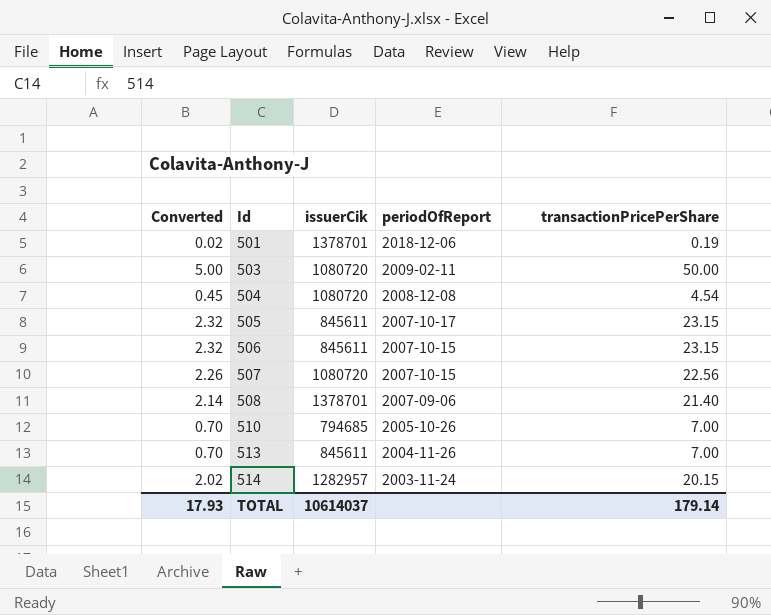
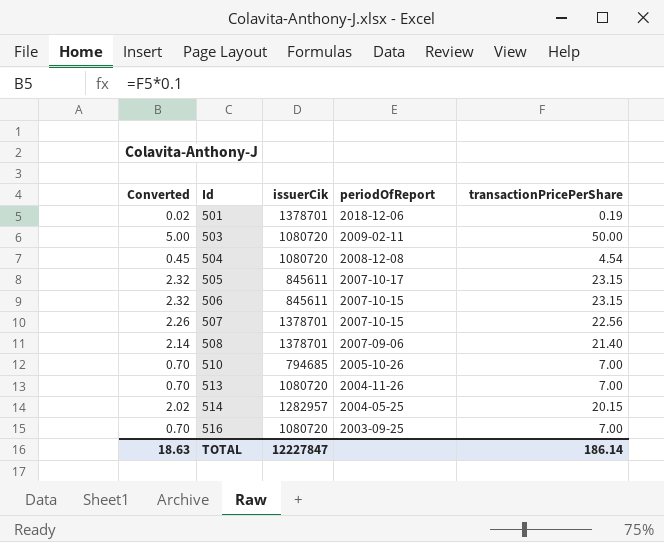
507 | issuerCik: 1080720 -> 1378701
513 | issuerCik: 845611 -> 1080720
514 | periodOfReport: 2003-11-24 -> 2004-05-25
row 516: none -> 0.70 | 1080720 | 2003-09-25 | 7.00
TOTAL | Converted: 17.93 -> 18.63
TOTAL | issuerCik: 10614037 -> 12227847
TOTAL | transactionPricePerShare: 179.14 -> 186.14

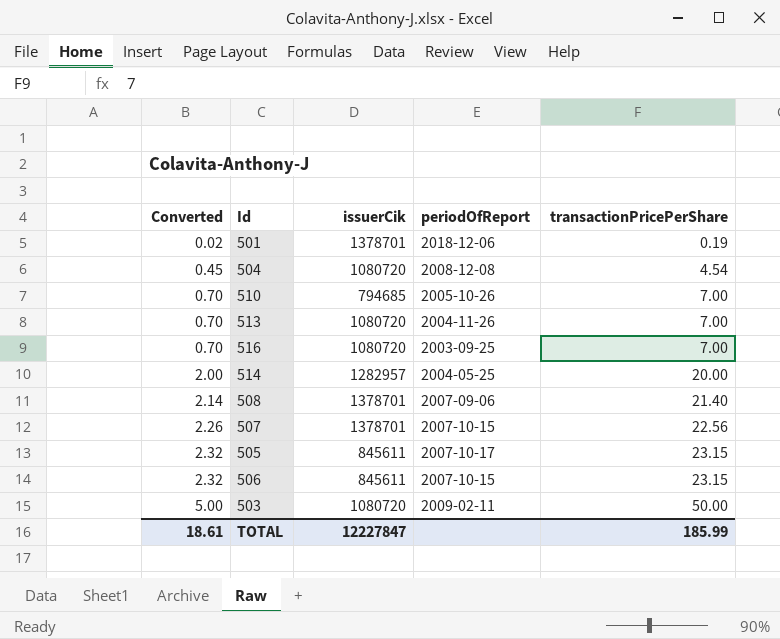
row order: Id ascending -> Converted ascending
514 | Converted: 2.02 -> 2.00
514 | transactionPricePerShare: 20.15 -> 20.00
TOTAL | Converted: 18.63 -> 18.61
TOTAL | transactionPricePerShare: 186.14 -> 185.99

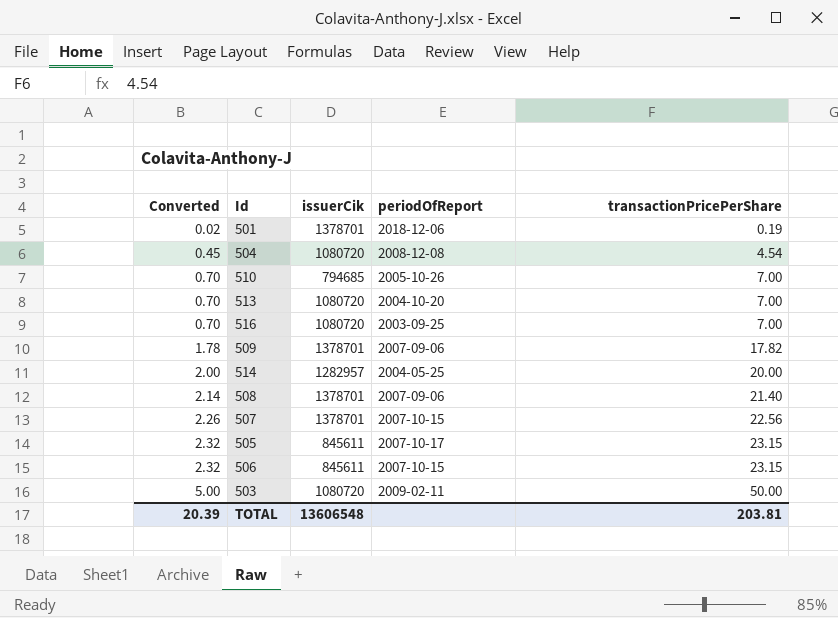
513 | periodOfReport: 2004-11-26 -> 2004-10-20
row 509: none -> 1.78 | 1378701 | 2007-09-06 | 17.82
TOTAL | Converted: 18.61 -> 20.39
TOTAL | issuerCik: 12227847 -> 13606548
TOTAL | transactionPricePerShare: 185.99 -> 203.81

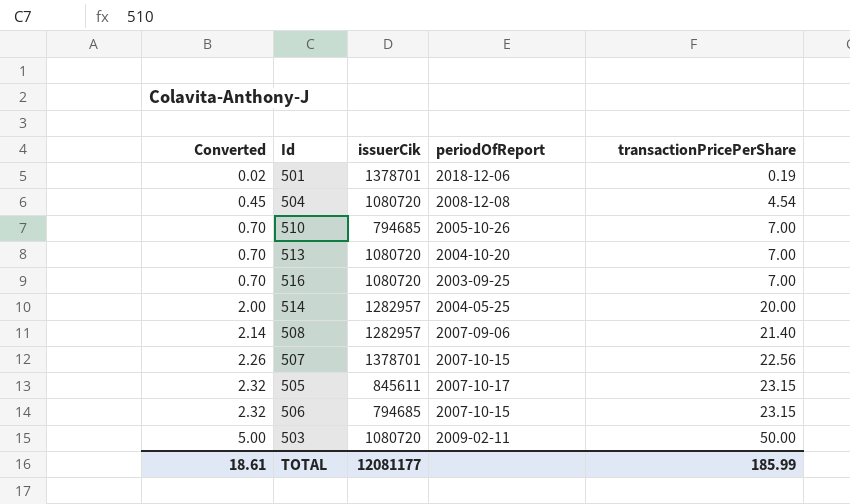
row 509: 1.78 | 1378701 | 2007-09-06 | 17.82 -> none
508 | issuerCik: 1378701 -> 1282957
506 | issuerCik: 845611 -> 794685
TOTAL | Converted: 20.39 -> 18.61
TOTAL | issuerCik: 13606548 -> 12081177
TOTAL | transactionPricePerShare: 203.81 -> 185.99

